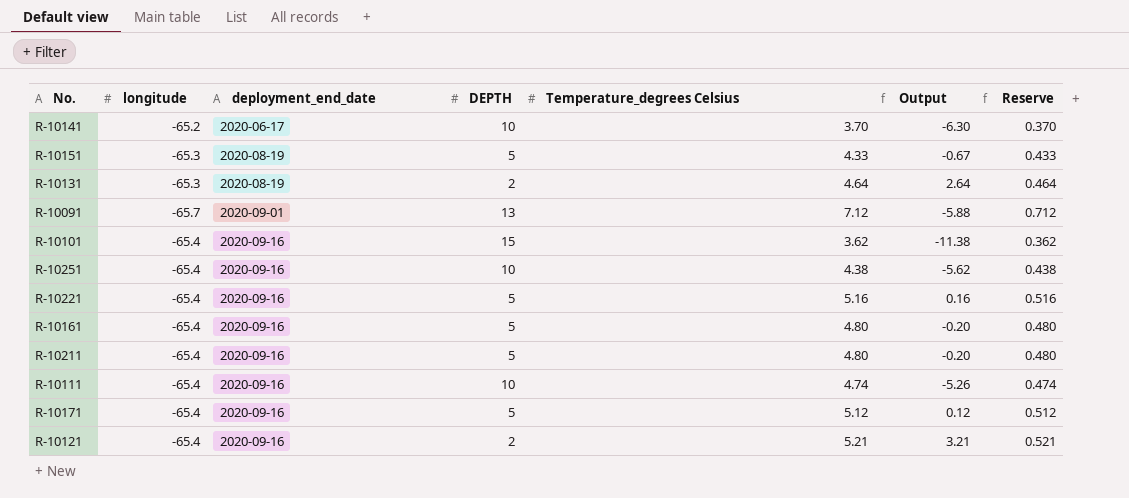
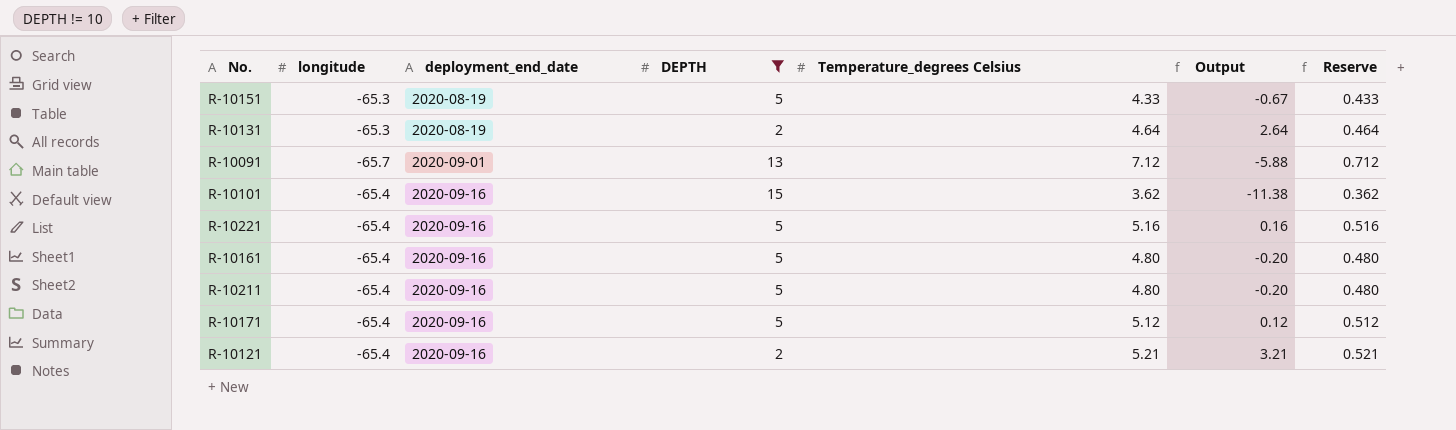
filter: none -> DEPTH != 10

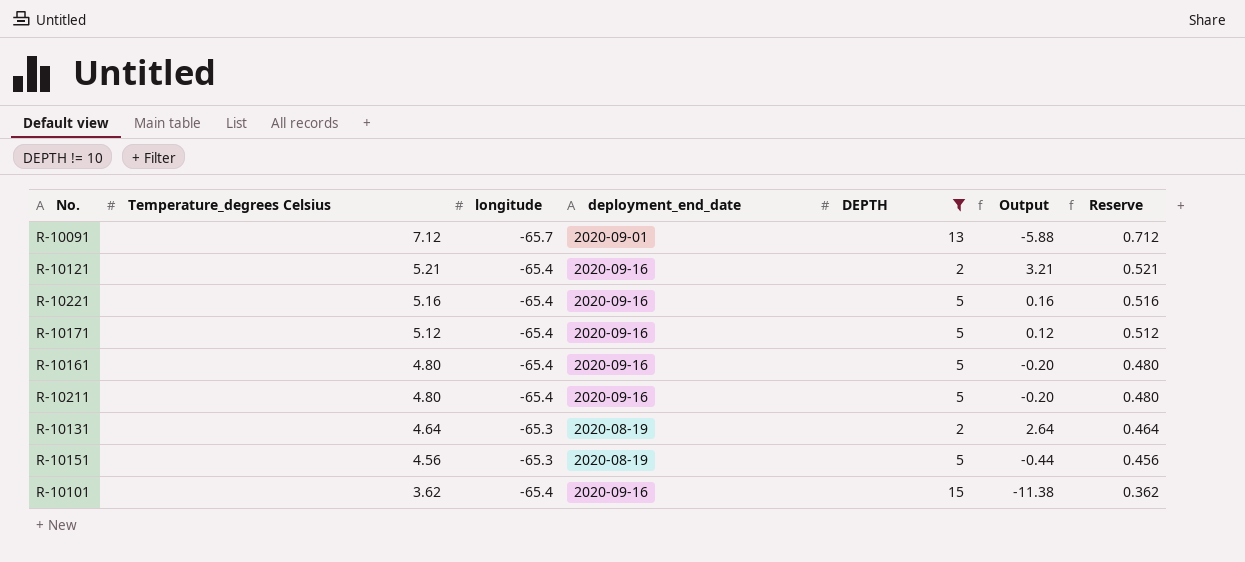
row order: deployment_end_date ascending -> Temperature_degrees Celsius descending
column Temperature_degrees Celsius | position: 5 -> 2
R-10151 | Temperature_degrees Celsius: 4.33 -> 4.56
R-10151 | Output: -0.67 -> -0.44
R-10151 | Reserve: 0.433 -> 0.456

